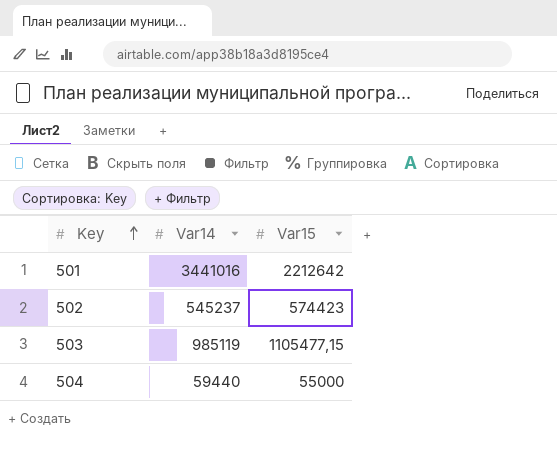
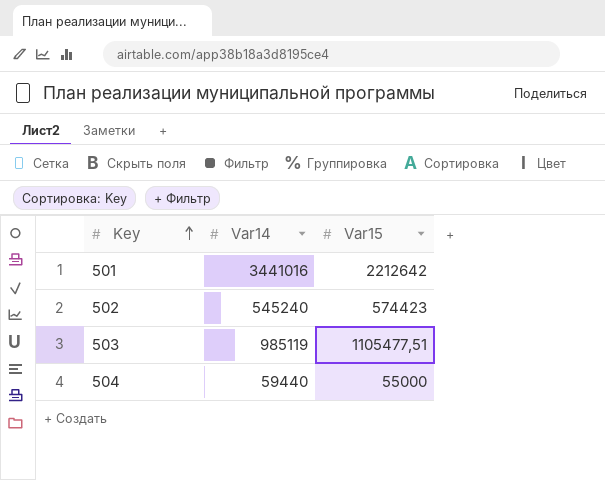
502 | Var14: 545237 -> 545240
503 | Var15: 1105477,15 -> 1105477,51

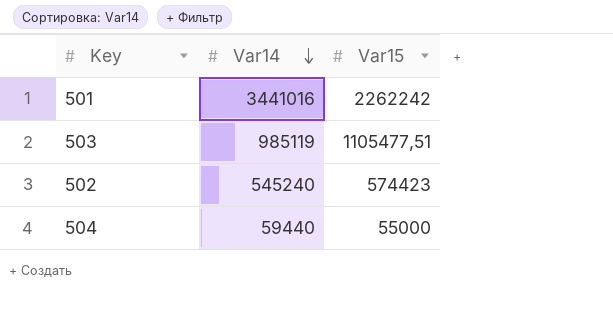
row order: Key ascending -> Var14 descending
501 | Var15: 2212642 -> 2262242

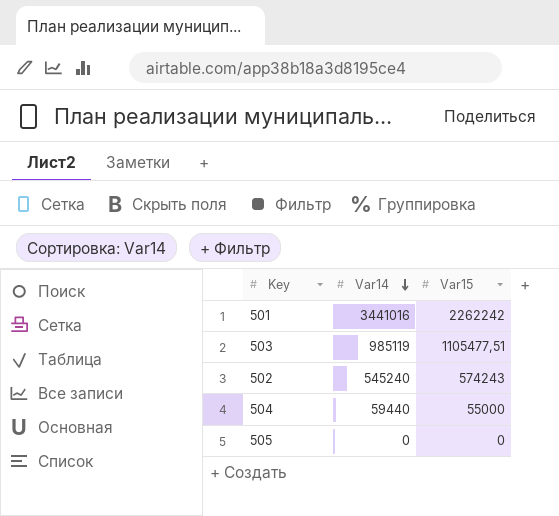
502 | Var15: 574423 -> 574243
row 505: none -> 0 | 0

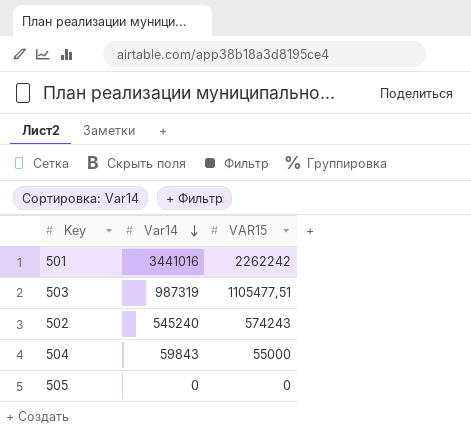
column name: Var15 -> VAR15
503 | Var14: 985119 -> 987319
504 | Var14: 59440 -> 59843

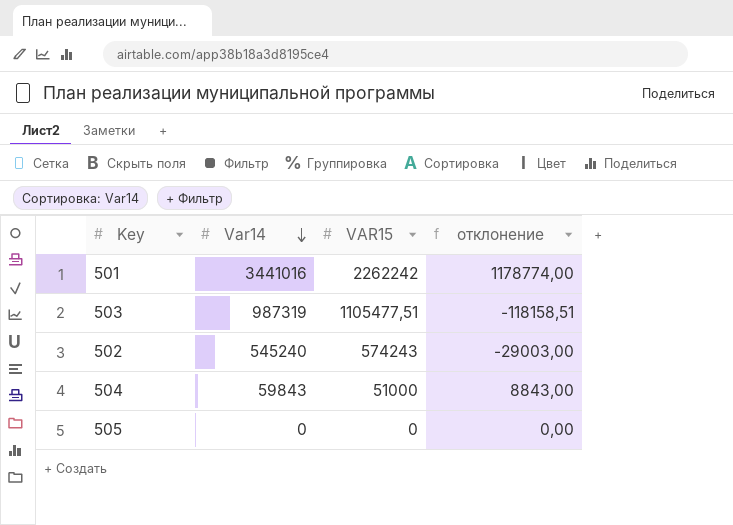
column отклонение | formula: none -> [Var14] - [VAR15]
504 | VAR15: 55000 -> 51000

